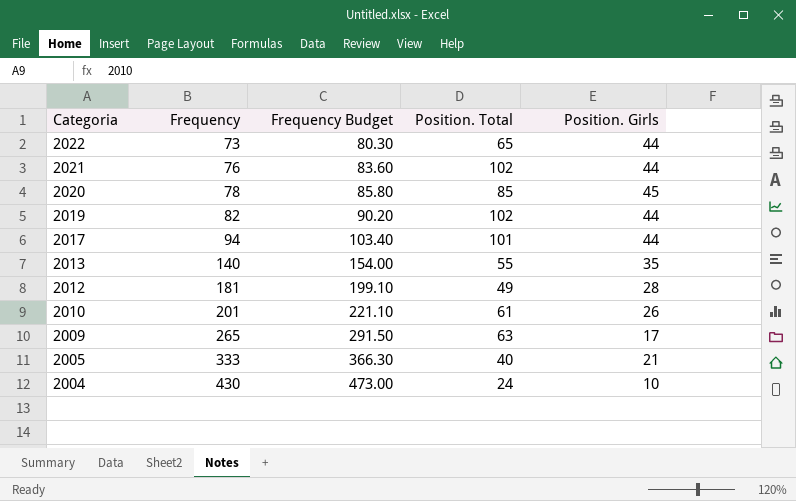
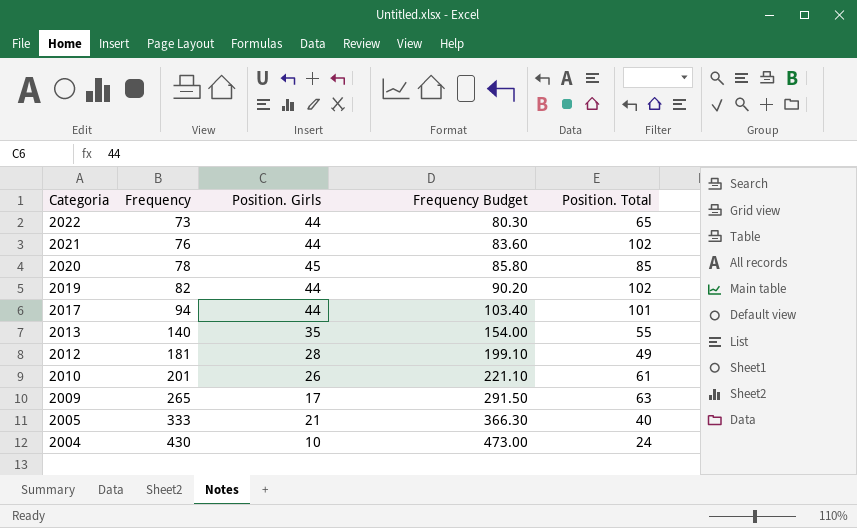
column Position. Girls | position: 5 -> 3

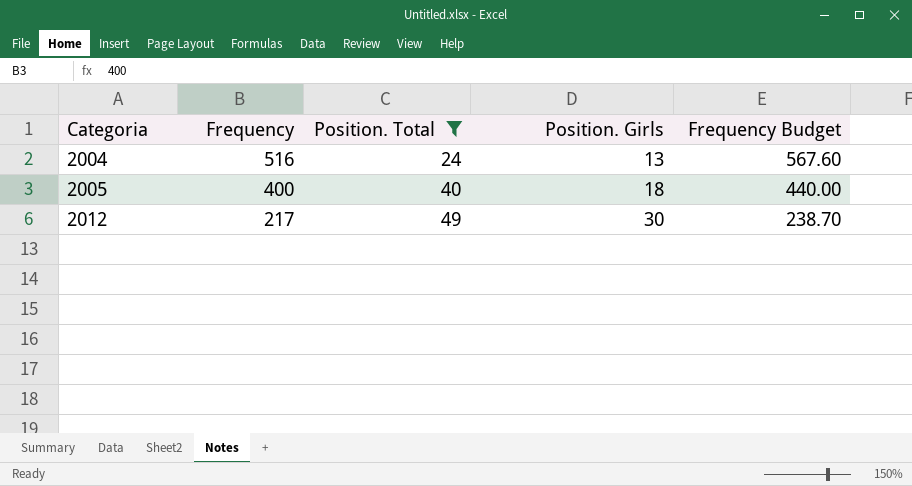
filter: none -> Position. Total <= 49
row order: Categoria descending -> Categoria ascending
column Position. Total | position: 5 -> 3
2004 | Frequency: 430 -> 516
2004 | Position. Girls: 10 -> 13
2004 | Frequency Budget: 473.00 -> 567.60
2005 | Frequency: 333 -> 400
2005 | Position. Girls: 21 -> 18
2005 | Frequency Budget: 366.30 -> 440.00
2012 | Frequency: 181 -> 217
2012 | Position. Girls: 28 -> 30
2012 | Frequency Budget: 199.10 -> 238.70

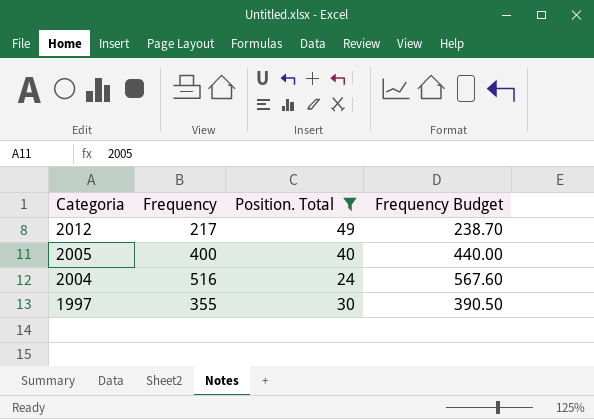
row order: Categoria ascending -> Categoria descending
column Position. Girls | position: 4 -> none
row 1997: none -> 355 | 30 | 390.50

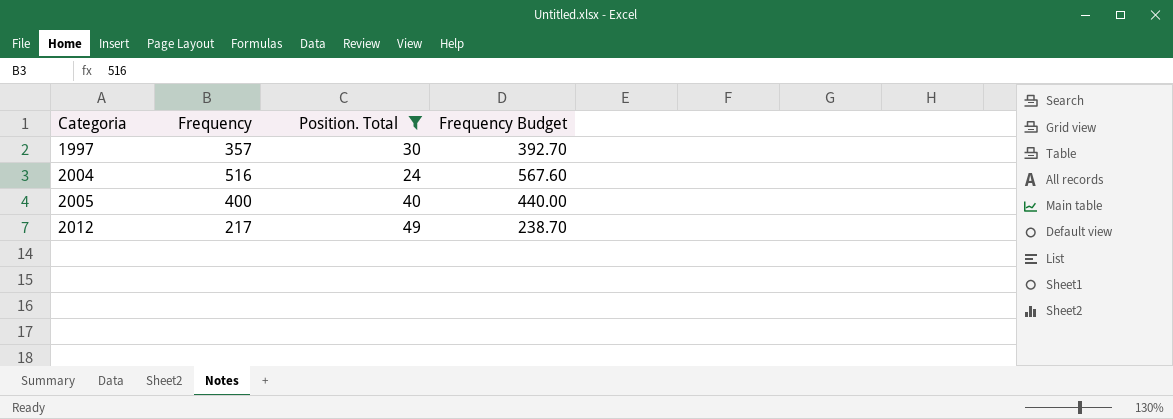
row order: Categoria descending -> Categoria ascending
1997 | Frequency: 355 -> 357
1997 | Frequency Budget: 390.50 -> 392.70

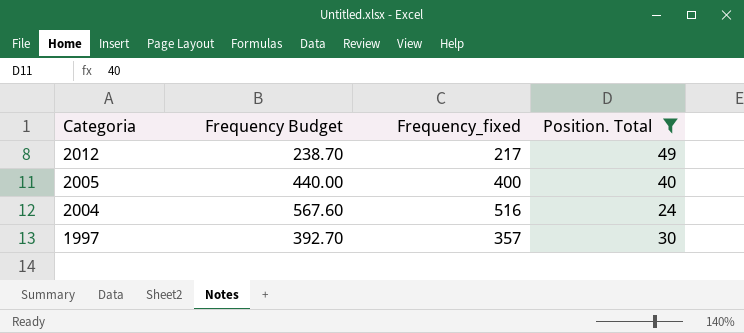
row order: Categoria ascending -> Categoria descending
column Frequency Budget | position: 4 -> 2
column name: Frequency -> Frequency_fixed

